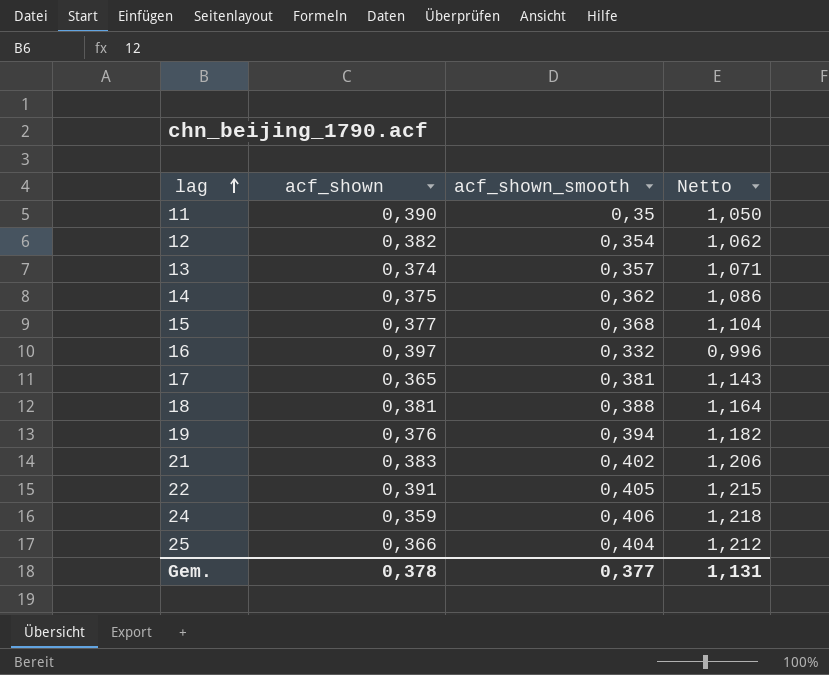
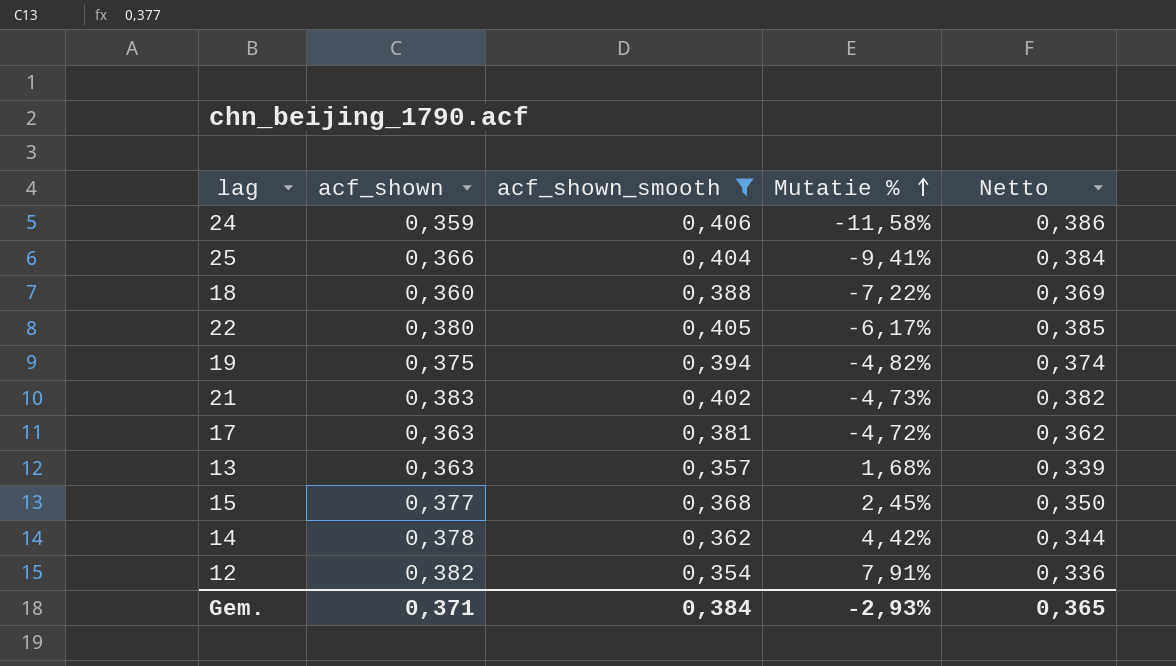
filter: none -> acf_shown_smooth >= 0,354
row order: lag ascending -> Mutatie % ascending
column Mutatie % | formula: none -> ([acf_shown] - [acf_shown_smooth]) / [acf_shown_smooth]
column Netto | formula: [acf_shown_smooth] * 3 -> [acf_shown_smooth] * 0,95
18 | acf_shown: 0,381 -> 0,360
22 | acf_shown: 0,391 -> 0,380
19 | acf_shown: 0,376 -> 0,375
17 | acf_shown: 0,365 -> 0,363
13 | acf_shown: 0,374 -> 0,363
14 | acf_shown: 0,375 -> 0,378
Gem. | acf_shown: 0,378 -> 0,371
Gem. | acf_shown_smooth: 0,377 -> 0,384
Gem. | Netto: 1,131 -> 0,365

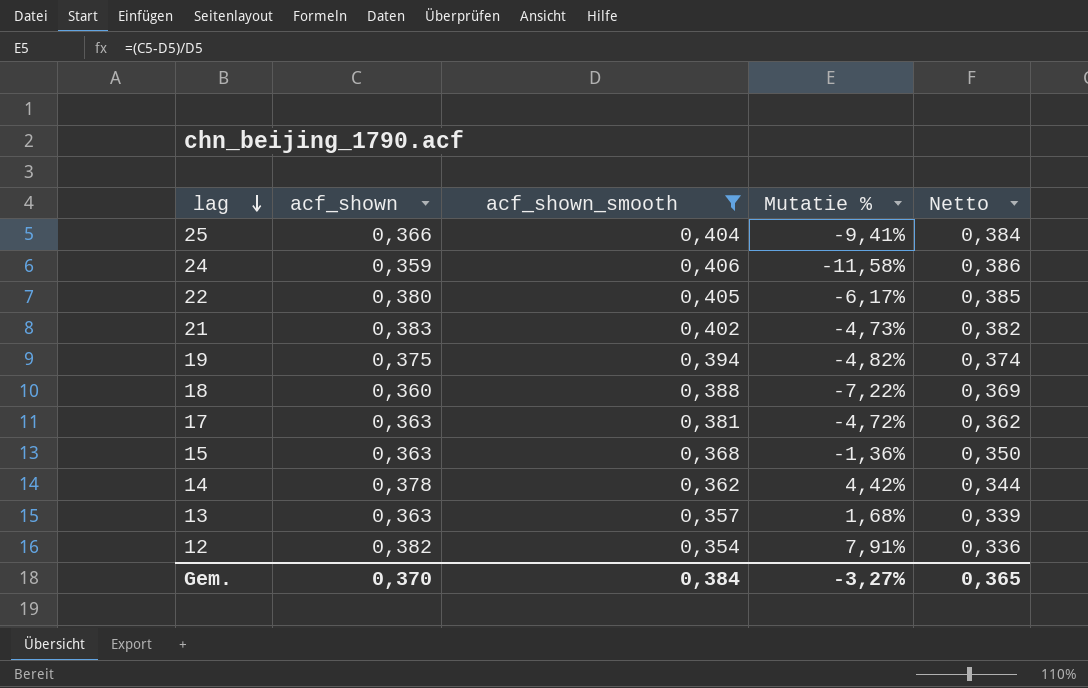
row order: Mutatie % ascending -> lag descending
15 | acf_shown: 0,377 -> 0,363
15 | Mutatie %: 2,45% -> -1,36%
Gem. | acf_shown: 0,371 -> 0,370
Gem. | Mutatie %: -2,93% -> -3,27%

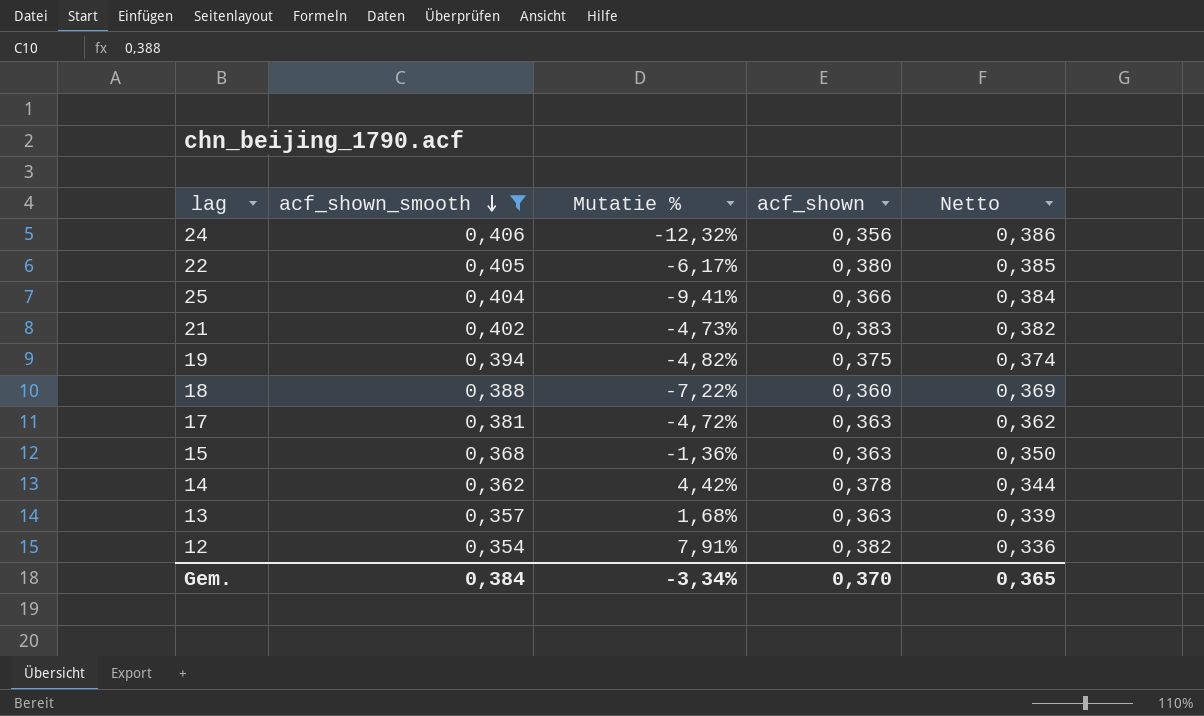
row order: lag descending -> acf_shown_smooth descending
column acf_shown | position: 2 -> 4
24 | Mutatie %: -11,58% -> -12,32%
24 | acf_shown: 0,359 -> 0,356
Gem. | Mutatie %: -3,27% -> -3,34%

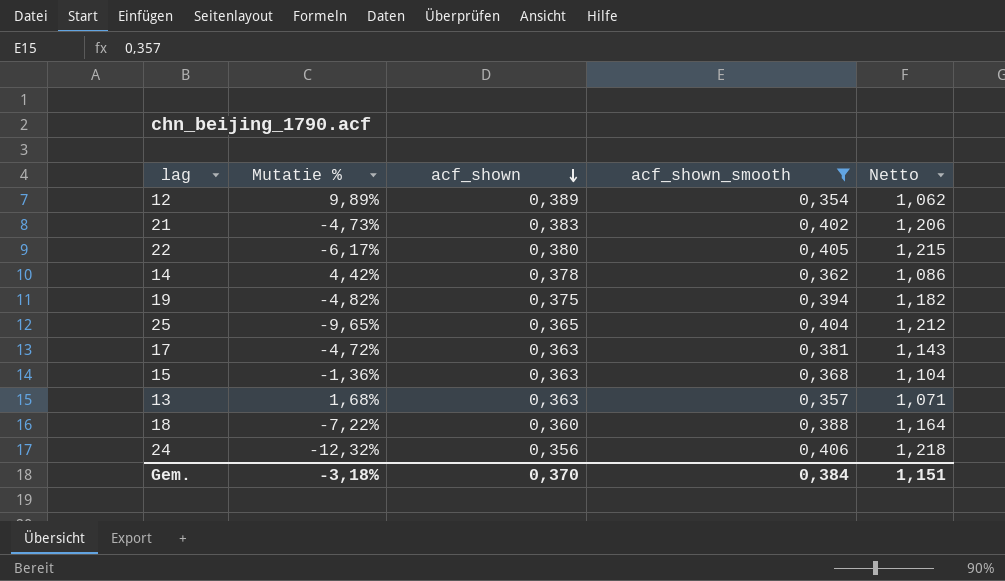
row order: acf_shown_smooth descending -> acf_shown descending
column acf_shown_smooth | position: 2 -> 4
column Netto | formula: [acf_shown_smooth] * 0,95 -> [acf_shown_smooth] * 3
12 | Mutatie %: 7,91% -> 9,89%
12 | acf_shown: 0,382 -> 0,389
25 | Mutatie %: -9,41% -> -9,65%
25 | acf_shown: 0,366 -> 0,365
Gem. | Mutatie %: -3,34% -> -3,18%
Gem. | Netto: 0,365 -> 1,151

